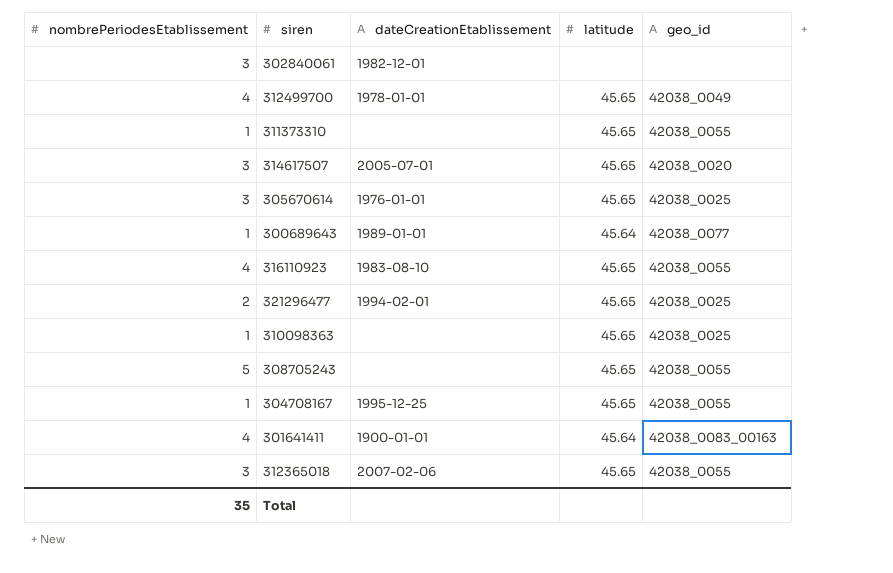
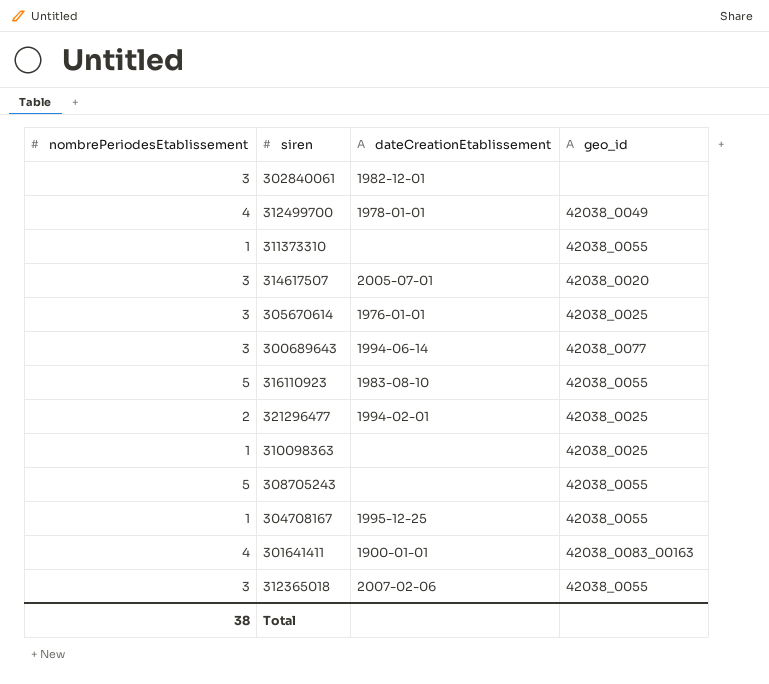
column latitude | position: 4 -> none
300689643 | nombrePeriodesEtablissement: 1 -> 3
300689643 | dateCreationEtablissement: 1989-01-01 -> 1994-06-14
316110923 | nombrePeriodesEtablissement: 4 -> 5
Total | nombrePeriodesEtablissement: 35 -> 38

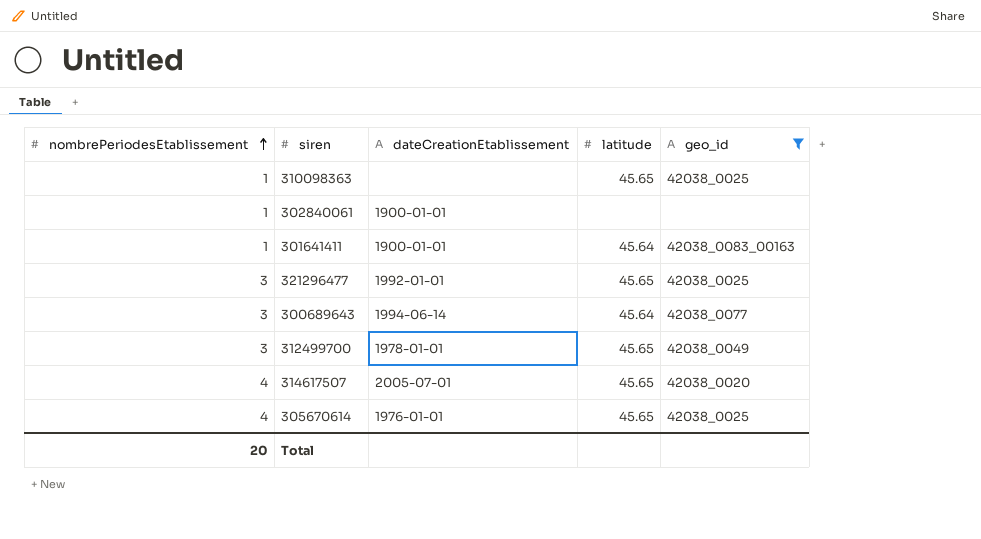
filter: none -> geo_id != 42038_0055
row order: none -> nombrePeriodesEtablissement ascending
column latitude | position: none -> 4
302840061 | nombrePeriodesEtablissement: 3 -> 1
302840061 | dateCreationEtablissement: 1982-12-01 -> 1900-01-01
301641411 | nombrePeriodesEtablissement: 4 -> 1
321296477 | nombrePeriodesEtablissement: 2 -> 3
321296477 | dateCreationEtablissement: 1994-02-01 -> 1992-01-01
312499700 | nombrePeriodesEtablissement: 4 -> 3
314617507 | nombrePeriodesEtablissement: 3 -> 4
305670614 | nombrePeriodesEtablissement: 3 -> 4
Total | nombrePeriodesEtablissement: 38 -> 20

